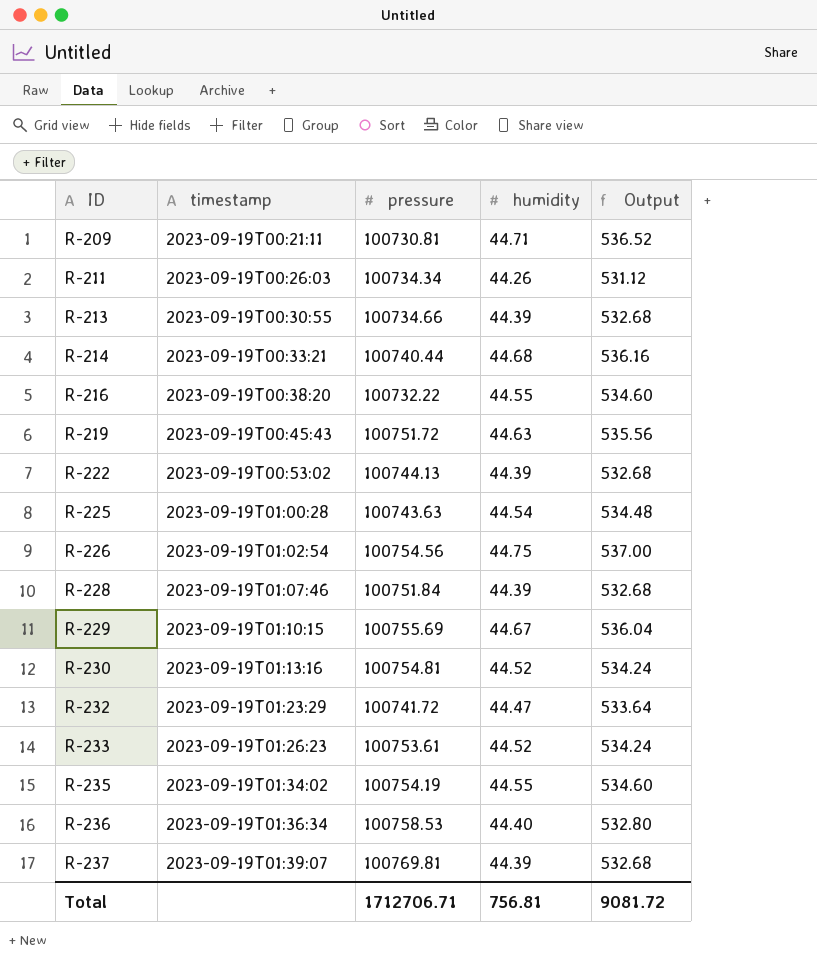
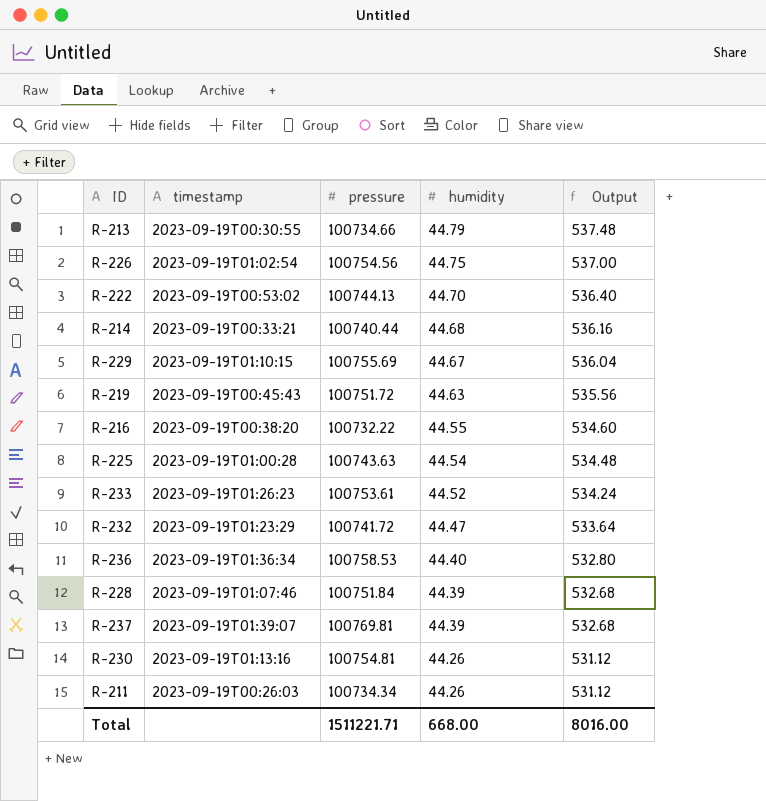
row order: ID ascending -> humidity descending
row R-209: 2023-09-19T00:21:11 | 100730.81 | 44.71 | 536.52 -> none
row R-235: 2023-09-19T01:34:02 | 100754.19 | 44.55 | 534.60 -> none
R-213 | humidity: 44.39 -> 44.79
R-213 | Output: 532.68 -> 537.48
R-222 | humidity: 44.39 -> 44.70
R-222 | Output: 532.68 -> 536.40
R-230 | humidity: 44.52 -> 44.26
R-230 | Output: 534.24 -> 531.12
Total | pressure: 1712706.71 -> 1511221.71
Total | humidity: 756.81 -> 668.00
Total | Output: 9081.72 -> 8016.00

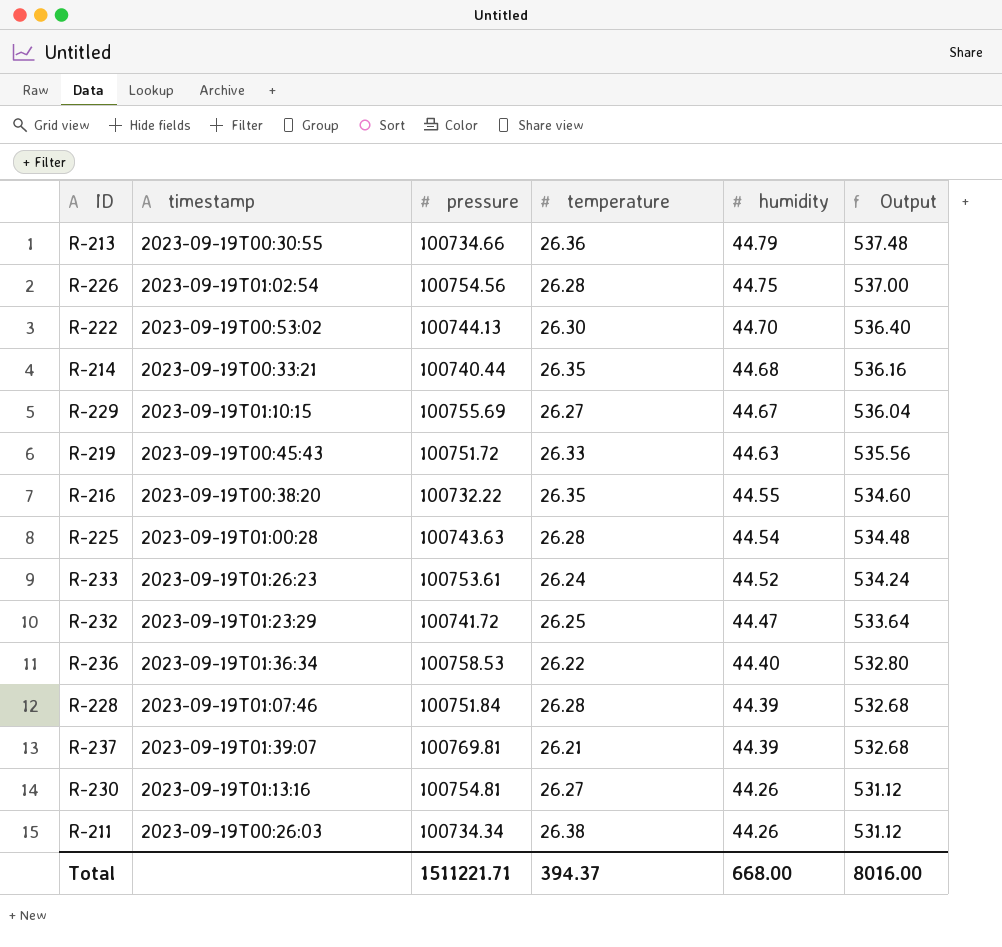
column temperature | position: none -> 4

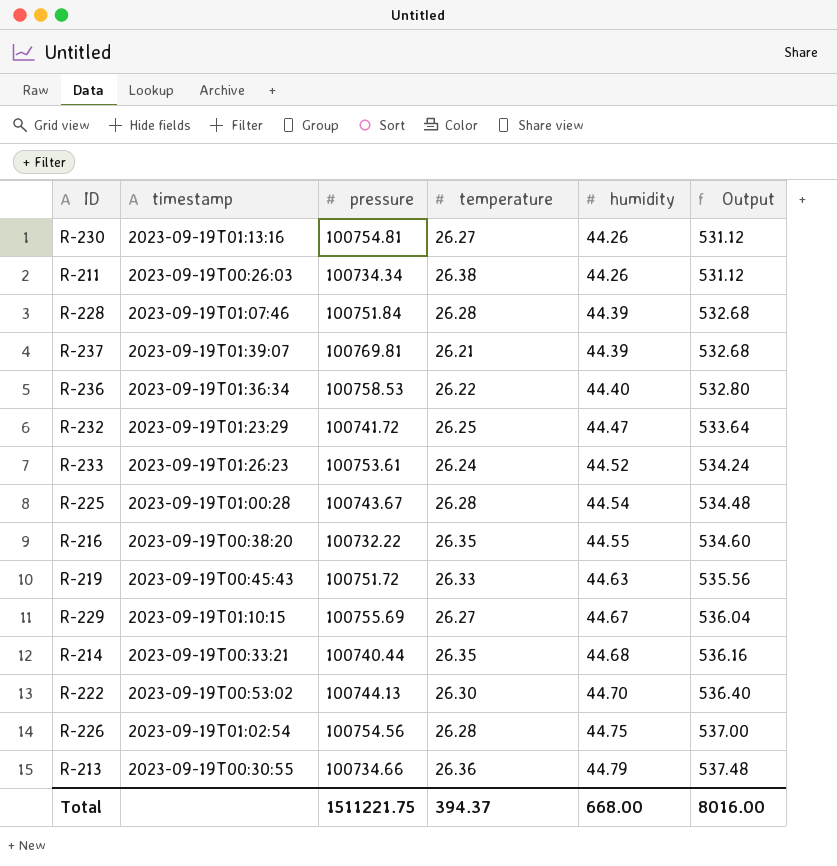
row order: humidity descending -> humidity ascending
R-225 | pressure: 100743.63 -> 100743.67
Total | pressure: 1511221.71 -> 1511221.75

